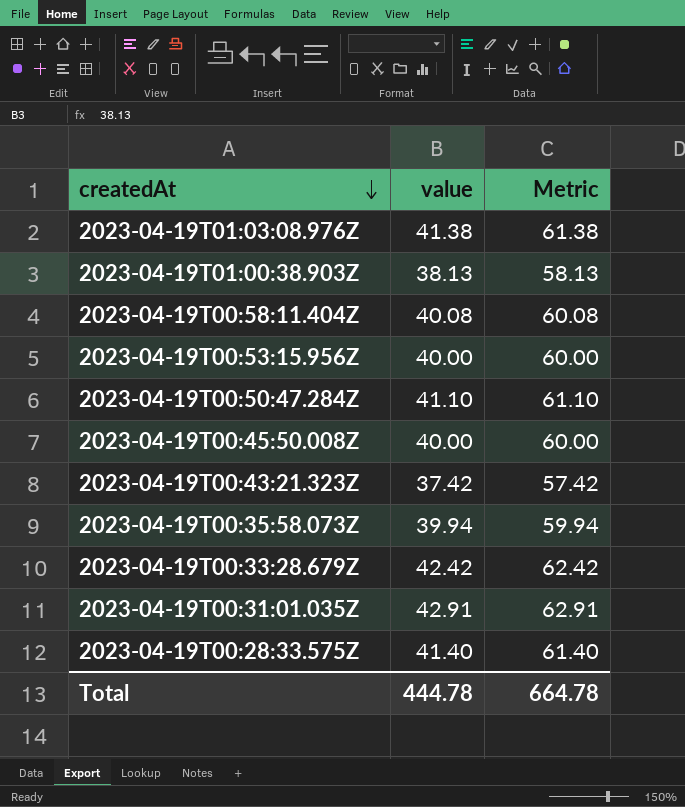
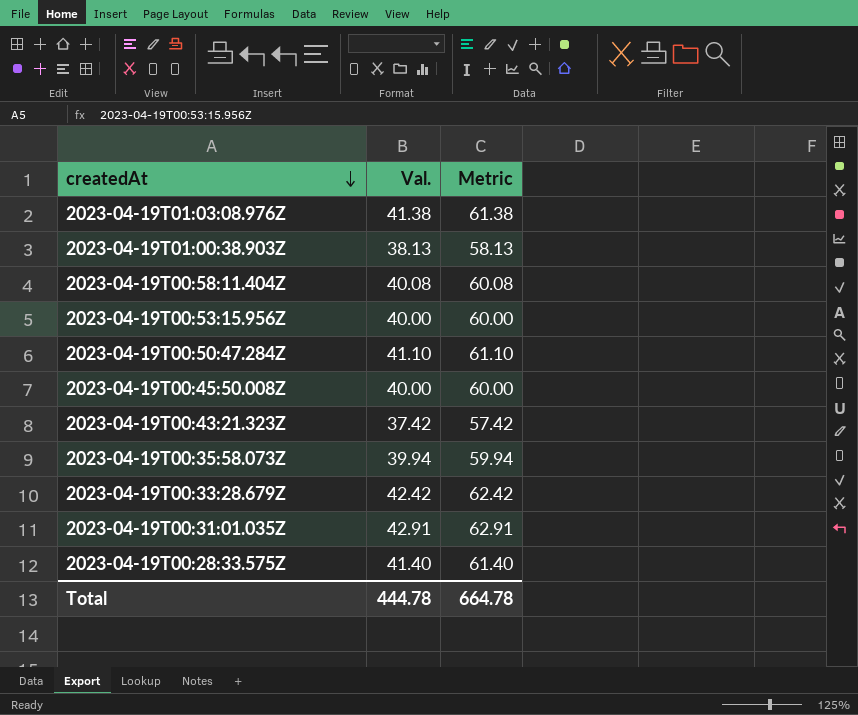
column name: value -> Val.

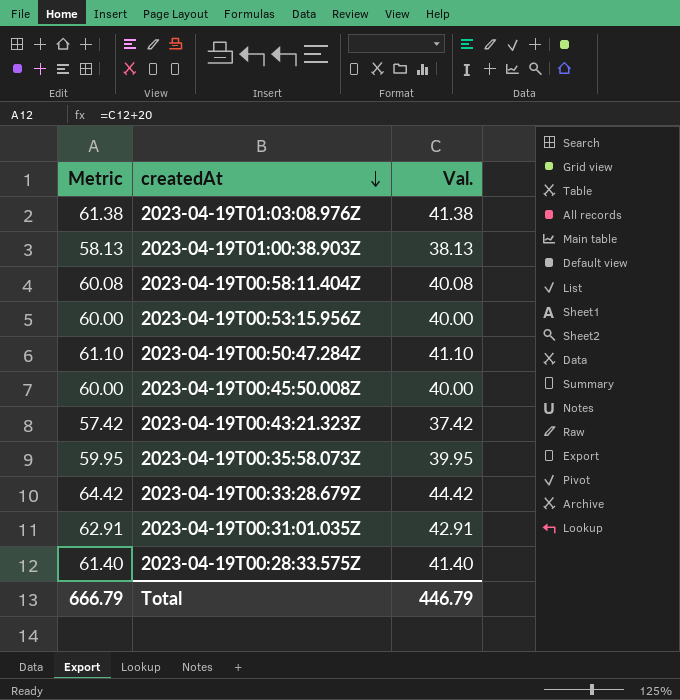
column Metric | position: 3 -> 1
2023-04-19T00:35:58.073Z | Metric: 59.94 -> 59.95
2023-04-19T00:35:58.073Z | Val.: 39.94 -> 39.95
2023-04-19T00:33:28.679Z | Metric: 62.42 -> 64.42
2023-04-19T00:33:28.679Z | Val.: 42.42 -> 44.42
Total | Metric: 664.78 -> 666.79
Total | Val.: 444.78 -> 446.79

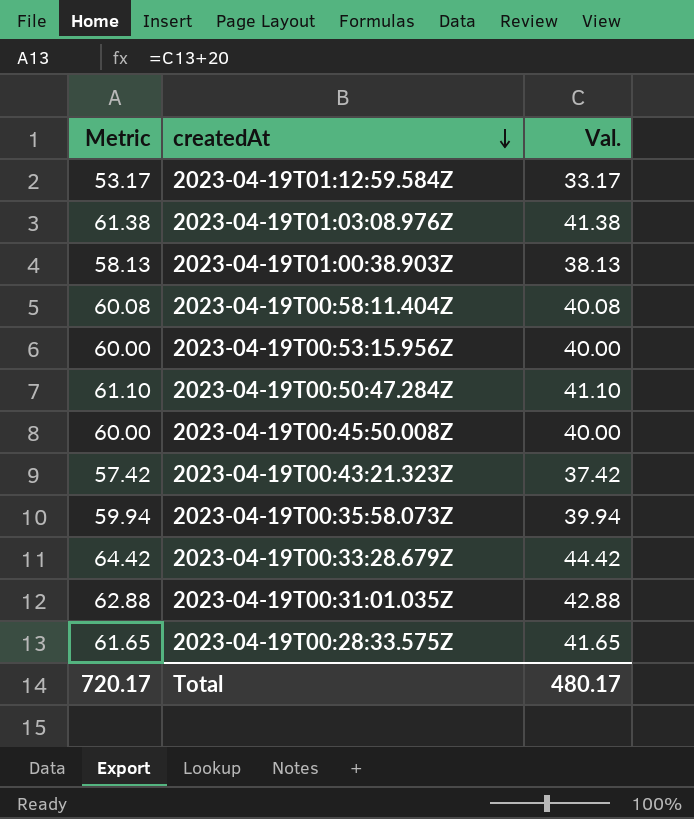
row 2023-04-19T01:12:59.584Z: none -> 53.17 | 33.17
2023-04-19T00:35:58.073Z | Metric: 59.95 -> 59.94
2023-04-19T00:35:58.073Z | Val.: 39.95 -> 39.94
2023-04-19T00:31:01.035Z | Metric: 62.91 -> 62.88
2023-04-19T00:31:01.035Z | Val.: 42.91 -> 42.88
2023-04-19T00:28:33.575Z | Metric: 61.40 -> 61.65
2023-04-19T00:28:33.575Z | Val.: 41.40 -> 41.65
Total | Metric: 666.79 -> 720.17
Total | Val.: 446.79 -> 480.17

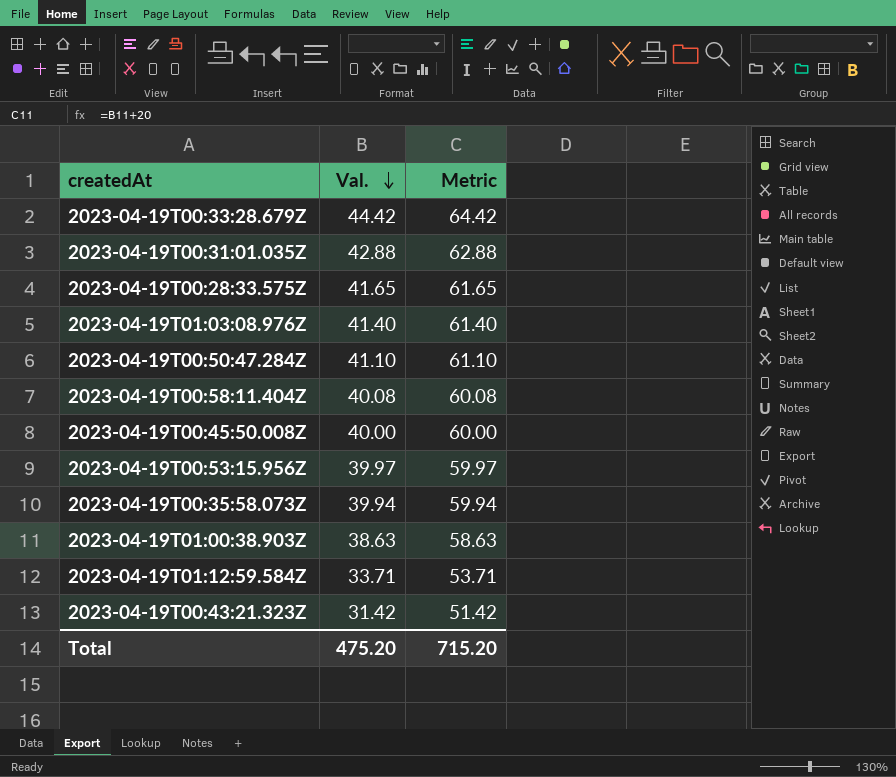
row order: createdAt descending -> Val. descending
column Metric | position: 1 -> 3
2023-04-19T01:03:08.976Z | Val.: 41.38 -> 41.40
2023-04-19T01:03:08.976Z | Metric: 61.38 -> 61.40
2023-04-19T00:53:15.956Z | Val.: 40.00 -> 39.97
2023-04-19T00:53:15.956Z | Metric: 60.00 -> 59.97
2023-04-19T01:00:38.903Z | Val.: 38.13 -> 38.63
2023-04-19T01:00:38.903Z | Metric: 58.13 -> 58.63
2023-04-19T01:12:59.584Z | Val.: 33.17 -> 33.71
2023-04-19T01:12:59.584Z | Metric: 53.17 -> 53.71
2023-04-19T00:43:21.323Z | Val.: 37.42 -> 31.42
2023-04-19T00:43:21.323Z | Metric: 57.42 -> 51.42
Total | Val.: 480.17 -> 475.20
Total | Metric: 720.17 -> 715.20

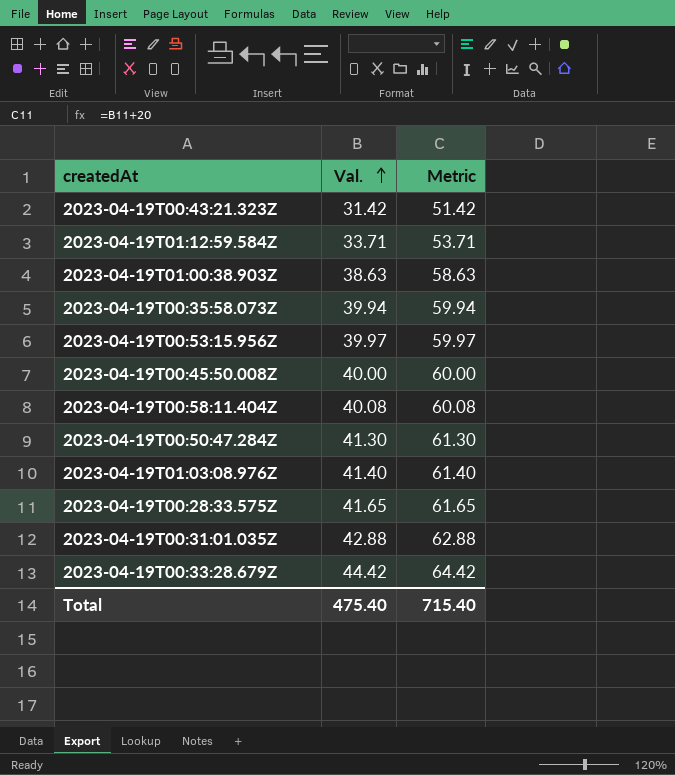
row order: Val. descending -> Val. ascending
2023-04-19T00:50:47.284Z | Val.: 41.10 -> 41.30
2023-04-19T00:50:47.284Z | Metric: 61.10 -> 61.30
Total | Val.: 475.20 -> 475.40
Total | Metric: 715.20 -> 715.40

